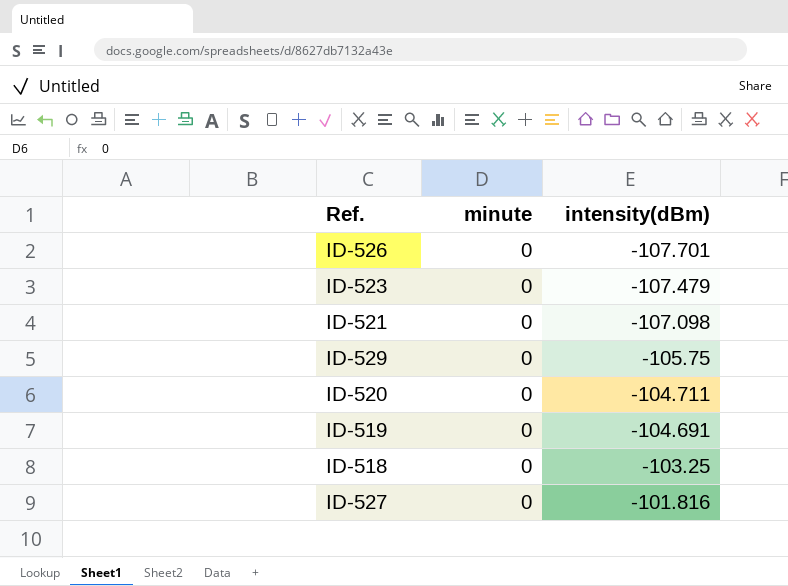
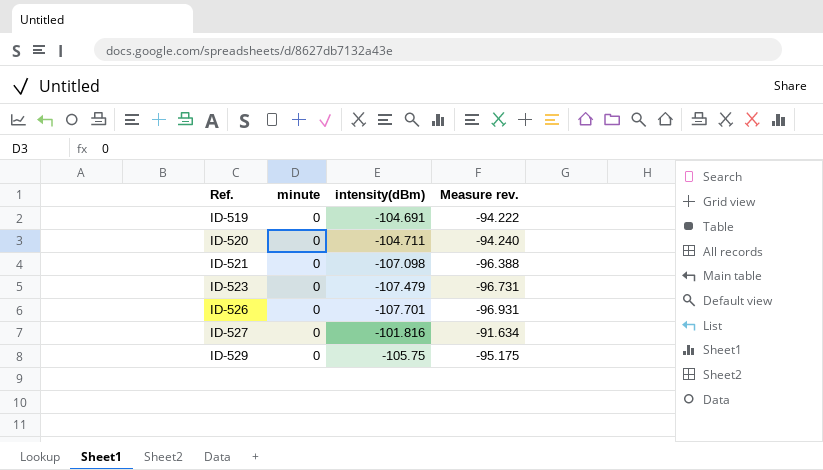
row order: intensity(dBm) ascending -> Ref. ascending
column Measure rev. | formula: none -> [intensity(dBm)] * 0.9
row ID-518: 0 | -103.25 -> none

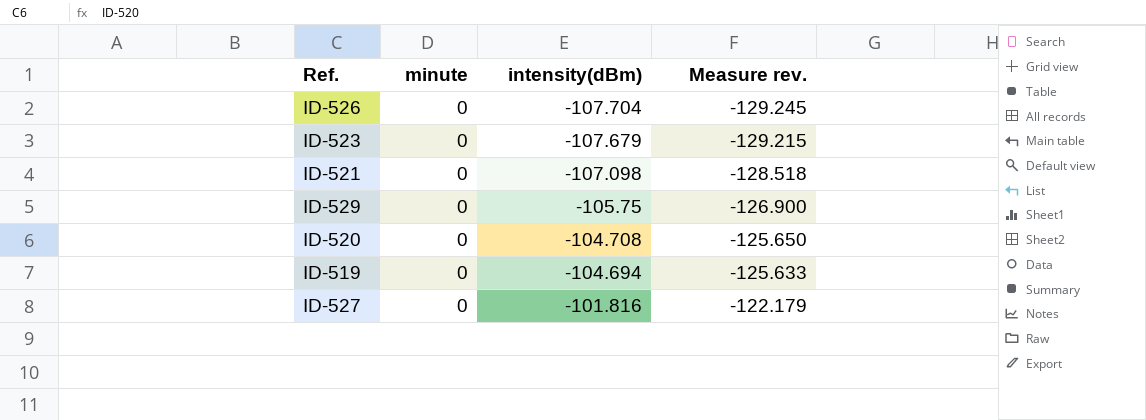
row order: Ref. ascending -> intensity(dBm) ascending
column Measure rev. | formula: [intensity(dBm)] * 0.9 -> [intensity(dBm)] * 1.2
ID-526 | intensity(dBm): -107.701 -> -107.704
ID-523 | intensity(dBm): -107.479 -> -107.679
ID-520 | intensity(dBm): -104.711 -> -104.708
ID-519 | intensity(dBm): -104.691 -> -104.694

